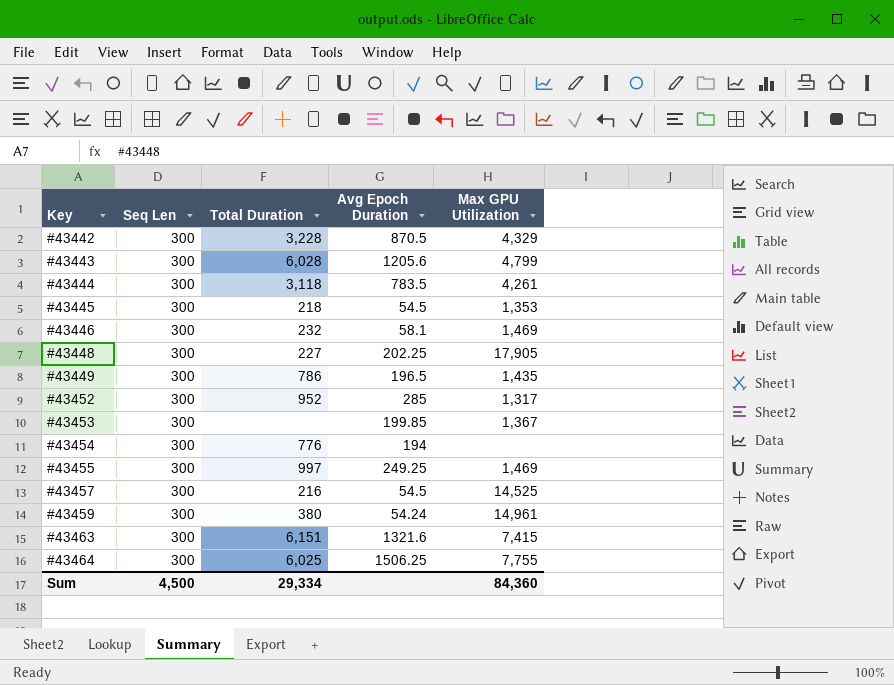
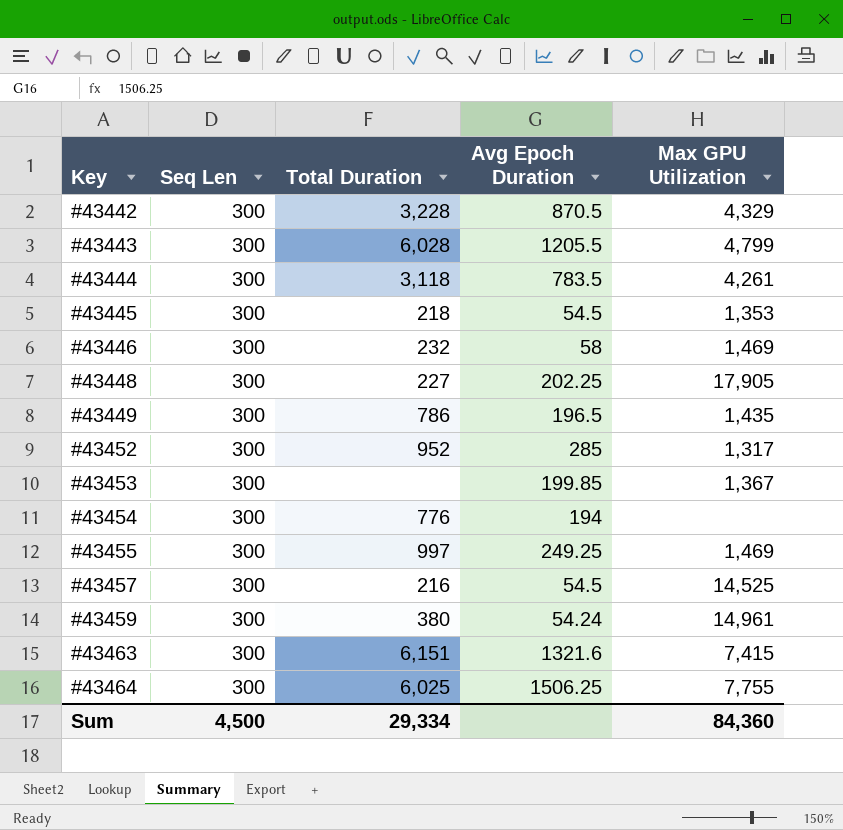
#43443 | Avg Epoch Duration: 1205.6 -> 1205.5
#43446 | Avg Epoch Duration: 58.1 -> 58

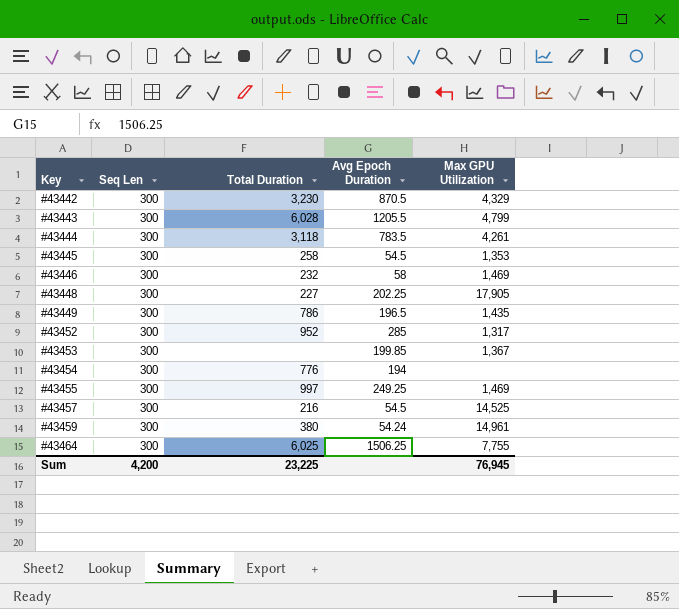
row #43463: 300 | 6,151 | 1321.6 | 7,415 -> none
#43442 | Total Duration: 3,228 -> 3,230
#43445 | Total Duration: 218 -> 258
Sum | Seq Len: 4,500 -> 4,200
Sum | Total Duration: 29,334 -> 23,225
Sum | Max GPU Utilization: 84,360 -> 76,945

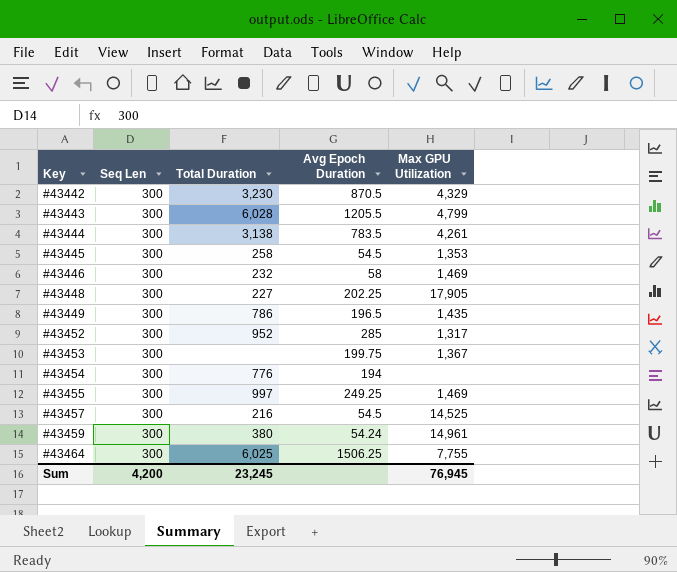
#43444 | Total Duration: 3,118 -> 3,138
#43453 | Avg Epoch Duration: 199.85 -> 199.75
Sum | Total Duration: 23,225 -> 23,245

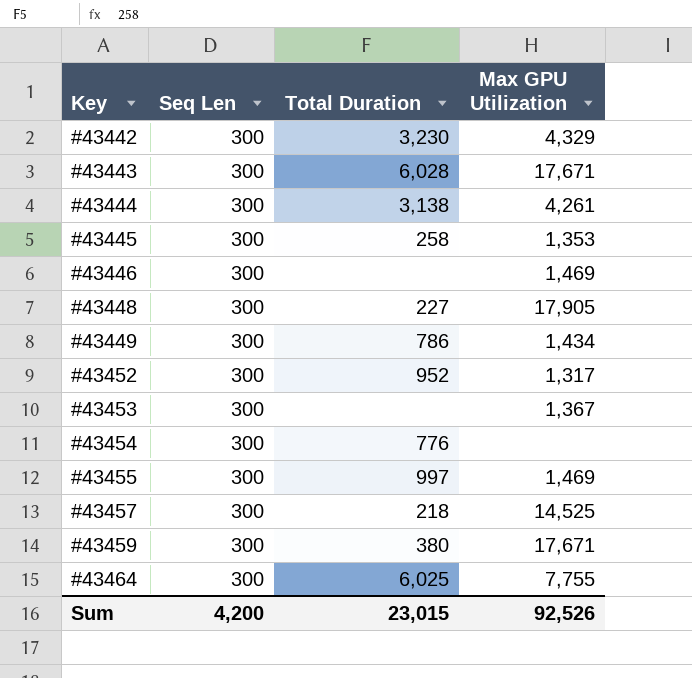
column Avg Epoch Duration | position: 4 -> none
#43443 | Max GPU Utilization: 4,799 -> 17,671
#43446 | Total Duration: 232 -> none
#43449 | Max GPU Utilization: 1,435 -> 1,434
#43457 | Total Duration: 216 -> 218
#43459 | Max GPU Utilization: 14,961 -> 17,671
Sum | Total Duration: 23,245 -> 23,015
Sum | Max GPU Utilization: 76,945 -> 92,526

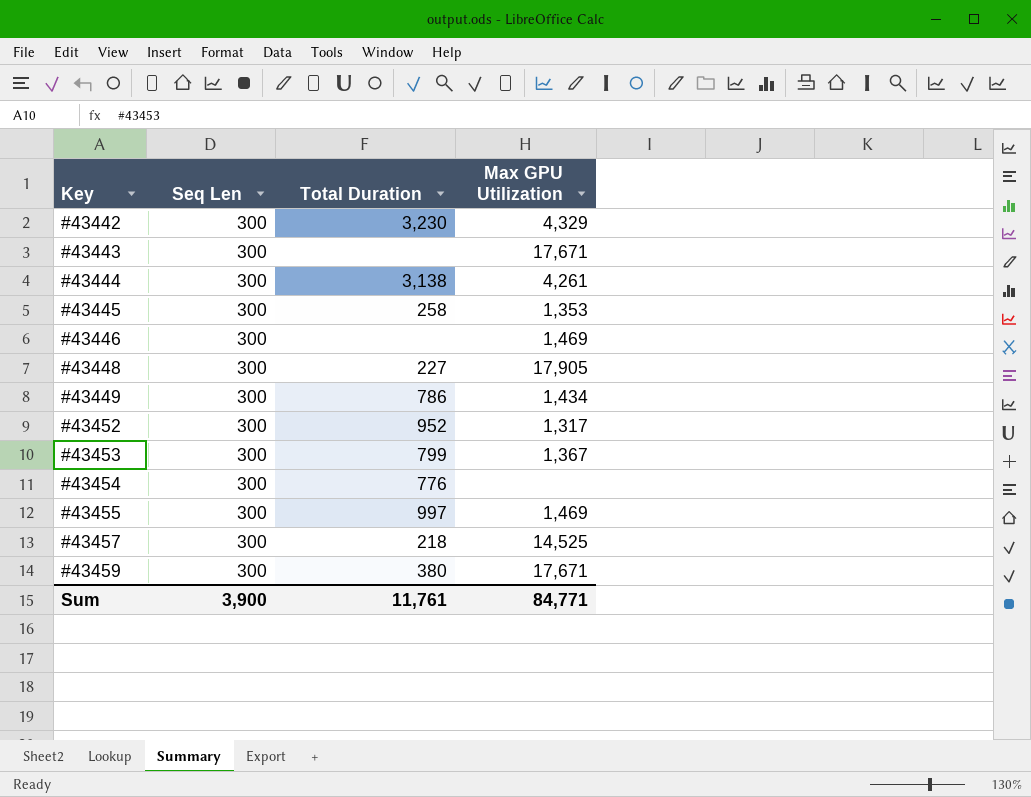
row #43464: 300 | 6,025 | 7,755 -> none
#43443 | Total Duration: 6,028 -> none
#43453 | Total Duration: none -> 799
Sum | Seq Len: 4,200 -> 3,900
Sum | Total Duration: 23,015 -> 11,761
Sum | Max GPU Utilization: 92,526 -> 84,771

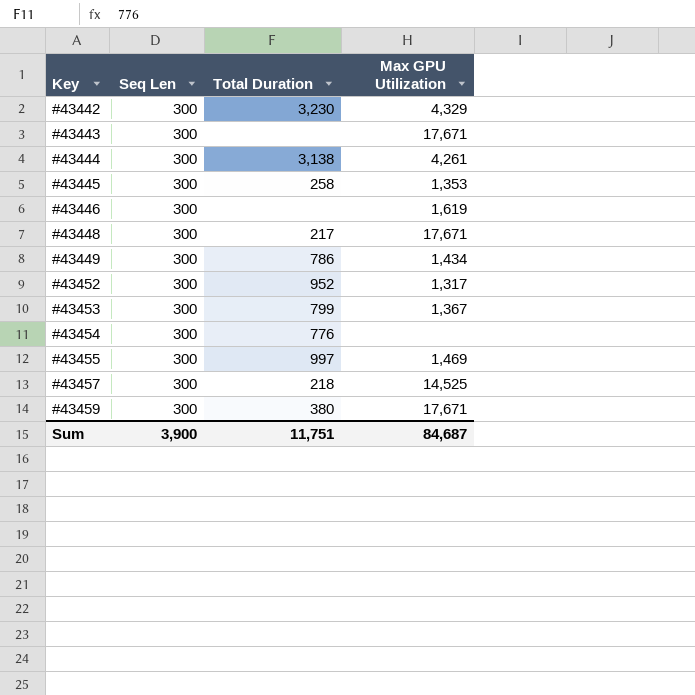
#43446 | Max GPU Utilization: 1,469 -> 1,619
#43448 | Total Duration: 227 -> 217
#43448 | Max GPU Utilization: 17,905 -> 17,671
Sum | Total Duration: 11,761 -> 11,751
Sum | Max GPU Utilization: 84,771 -> 84,687

